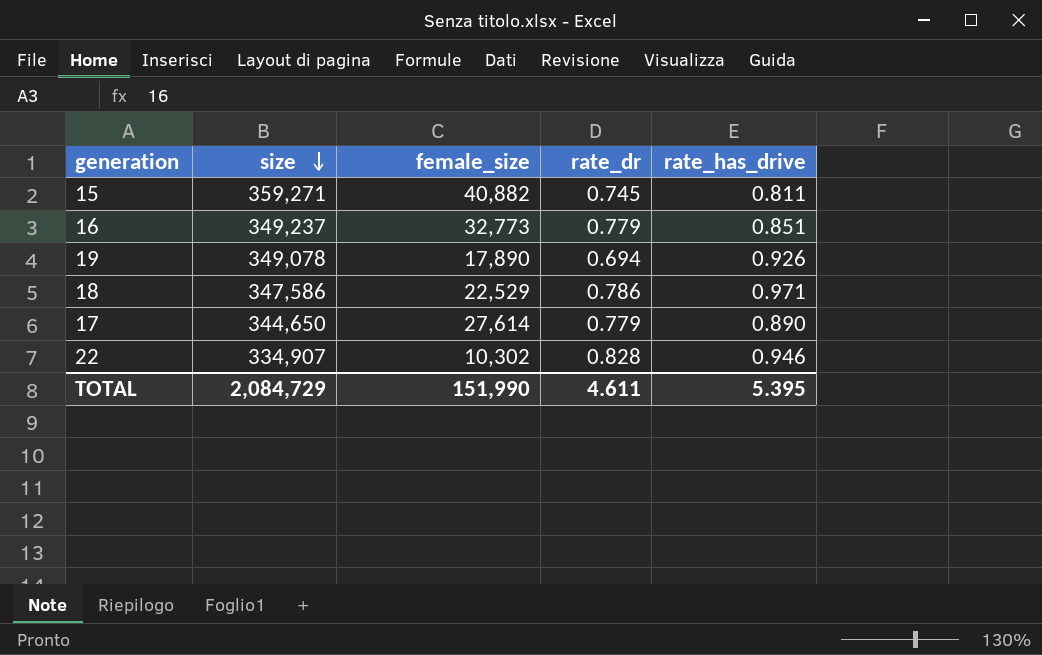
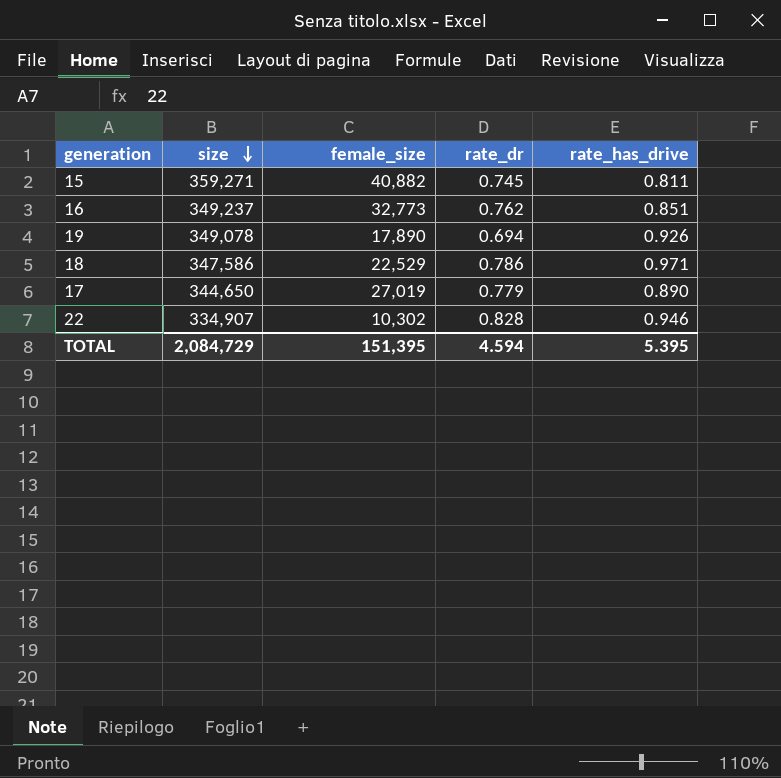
16 | rate_dr: 0.779 -> 0.762
17 | female_size: 27,614 -> 27,019
TOTAL | female_size: 151,990 -> 151,395
TOTAL | rate_dr: 4.611 -> 4.594

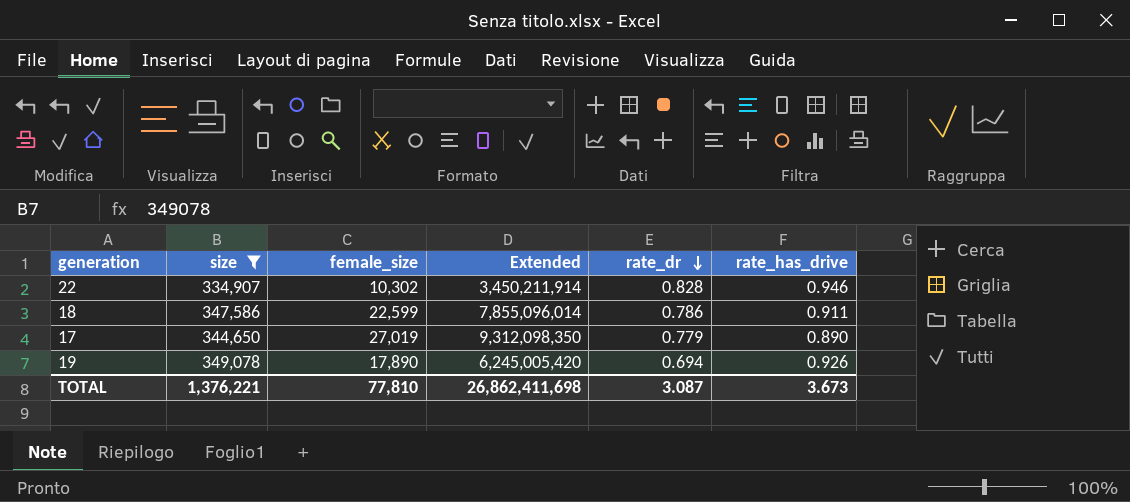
filter: none -> size <= 349,078
row order: size descending -> rate_dr descending
column Extended | formula: none -> [size] * [female_size]
18 | female_size: 22,529 -> 22,599
18 | rate_has_drive: 0.971 -> 0.911
TOTAL | size: 2,084,729 -> 1,376,221
TOTAL | female_size: 151,395 -> 77,810
TOTAL | rate_dr: 4.594 -> 3.087
TOTAL | rate_has_drive: 5.395 -> 3.673

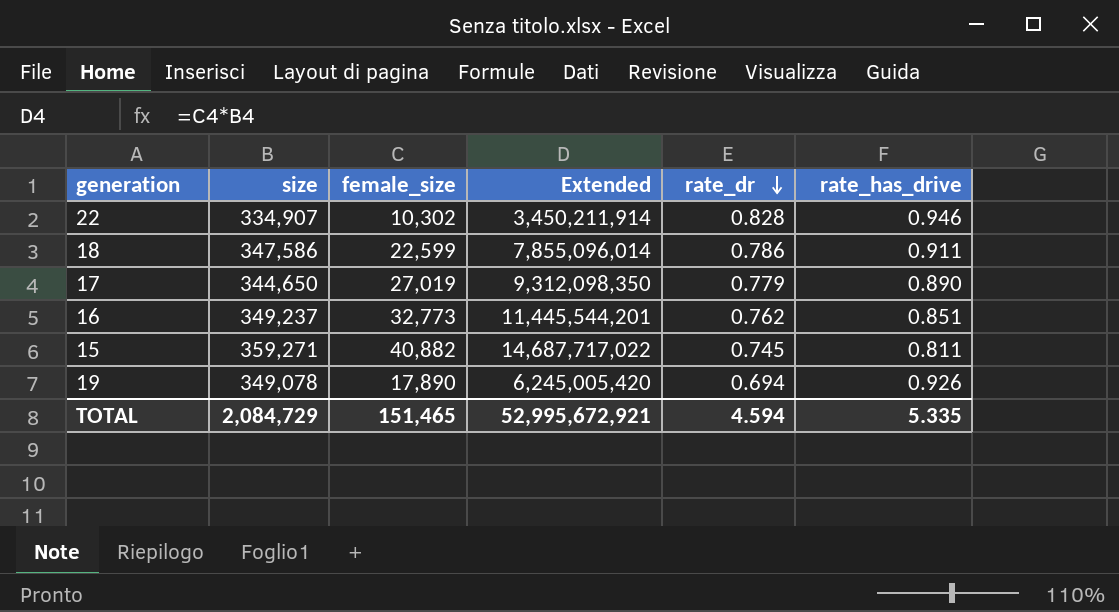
filter: size <= 349,078 -> none
TOTAL | size: 1,376,221 -> 2,084,729
TOTAL | female_size: 77,810 -> 151,465
TOTAL | Extended: 26,862,411,698 -> 52,995,672,921
TOTAL | rate_dr: 3.087 -> 4.594
TOTAL | rate_has_drive: 3.673 -> 5.335

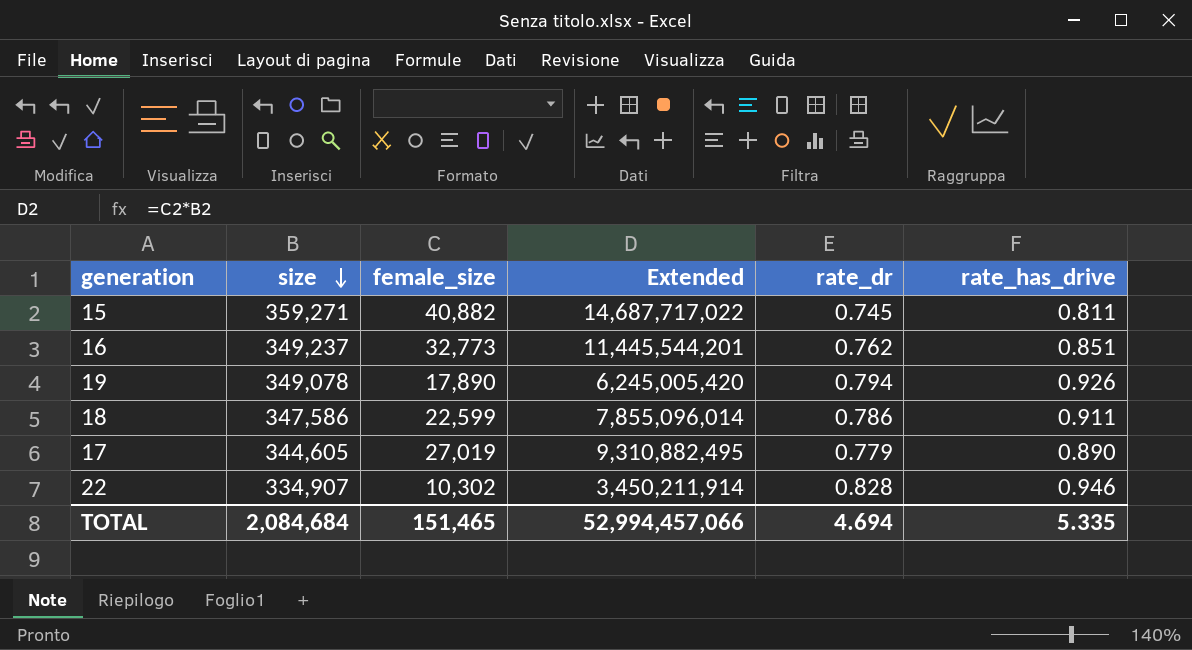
row order: rate_dr descending -> size descending
19 | rate_dr: 0.694 -> 0.794
17 | size: 344,650 -> 344,605
17 | Extended: 9,312,098,350 -> 9,310,882,495
TOTAL | size: 2,084,729 -> 2,084,684
TOTAL | Extended: 52,995,672,921 -> 52,994,457,066
TOTAL | rate_dr: 4.594 -> 4.694

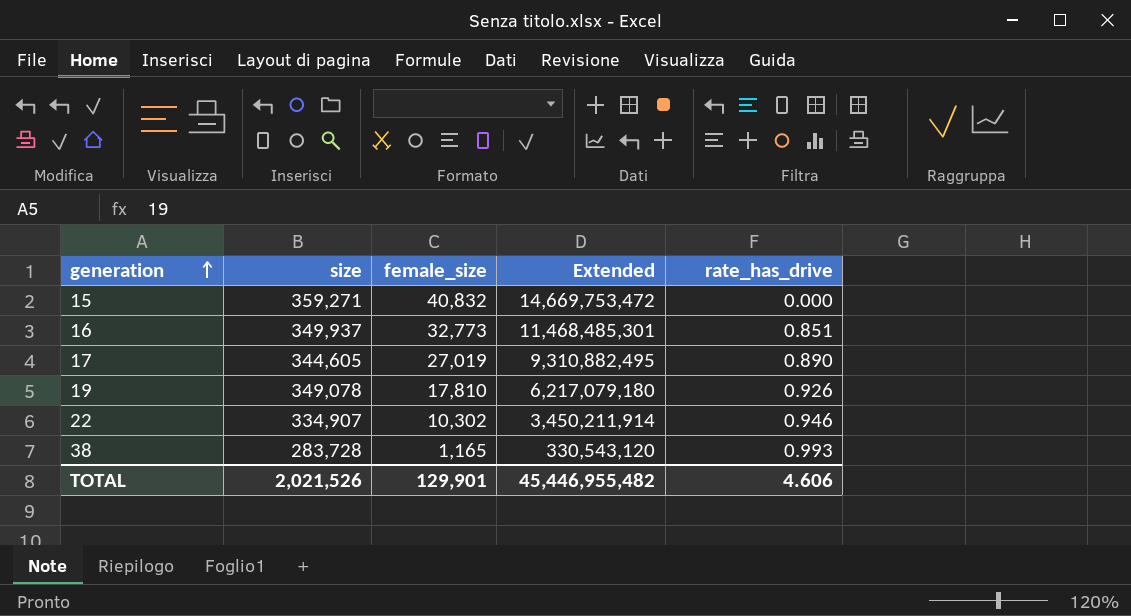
row order: size descending -> generation ascending
column rate_dr | position: 5 -> none
row 18: 347,586 | 22,599 | 7,855,096,014 | 0.786 | 0.911 -> none
15 | female_size: 40,882 -> 40,832
15 | Extended: 14,687,717,022 -> 14,669,753,472
15 | rate_has_drive: 0.811 -> 0.000
16 | size: 349,237 -> 349,937
16 | Extended: 11,445,544,201 -> 11,468,485,301
19 | female_size: 17,890 -> 17,810
19 | Extended: 6,245,005,420 -> 6,217,079,180
row 38: none -> 283,728 | 1,165 | 330,543,120 | 0.993
TOTAL | size: 2,084,684 -> 2,021,526
TOTAL | female_size: 151,465 -> 129,901
TOTAL | Extended: 52,994,457,066 -> 45,446,955,482
TOTAL | rate_has_drive: 5.335 -> 4.606

